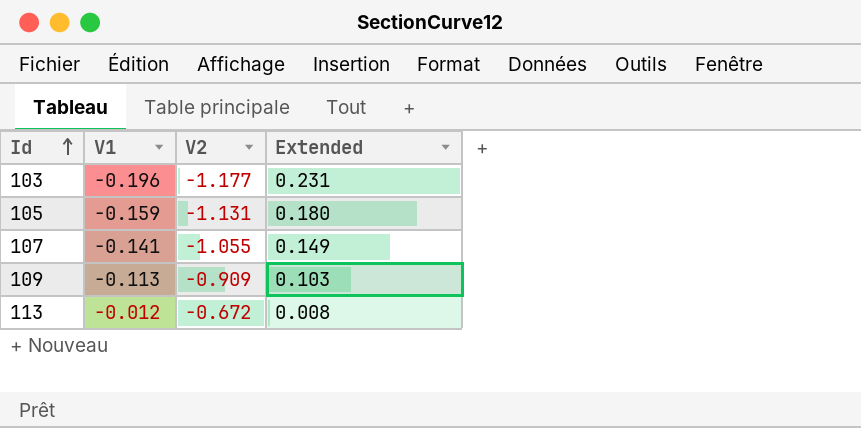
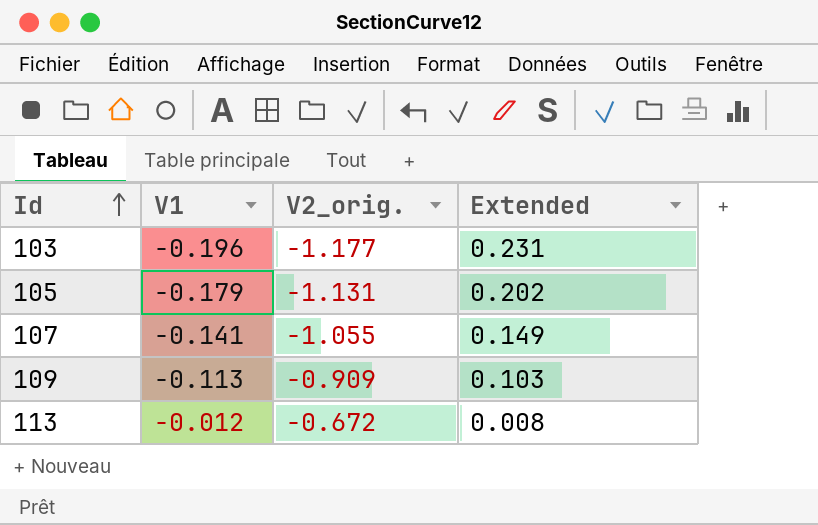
column name: V2 -> V2_orig.
105 | V1: -0.159 -> -0.179
105 | Extended: 0.180 -> 0.202

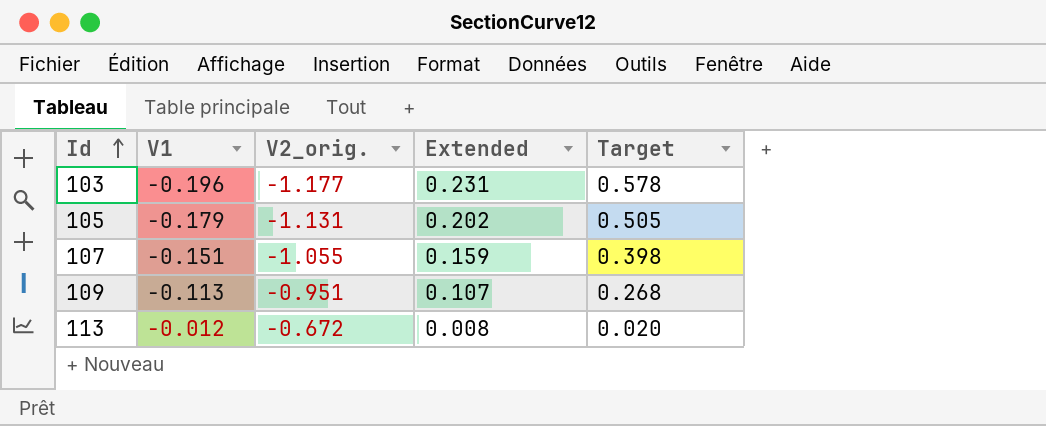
column Target | formula: none -> [Extended] * 2.5
107 | V1: -0.141 -> -0.151
107 | Extended: 0.149 -> 0.159
109 | V2_orig.: -0.909 -> -0.951
109 | Extended: 0.103 -> 0.107

